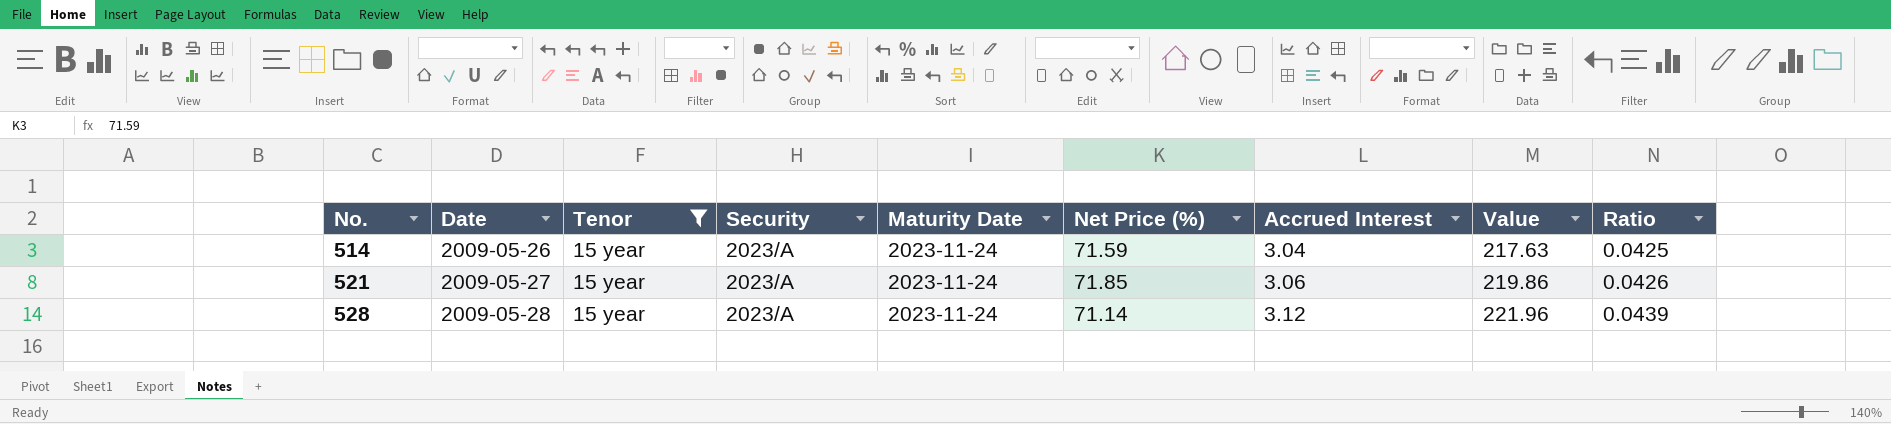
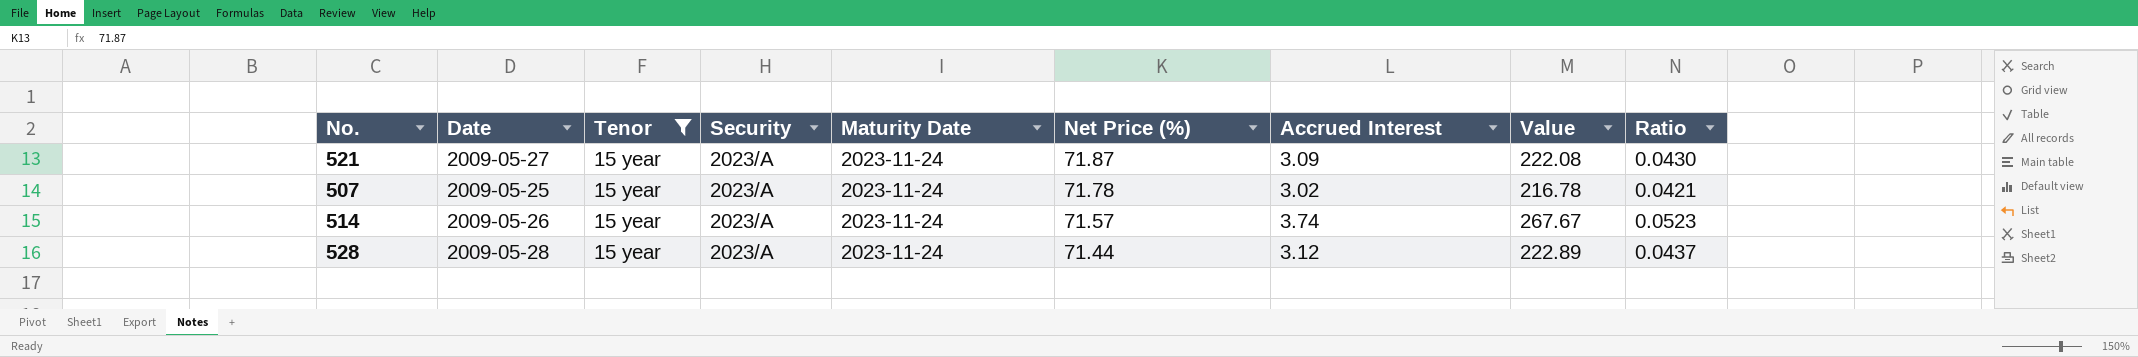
row order: No. ascending -> Net Price (%) descending
521 | Net Price (%): 71.85 -> 71.87
521 | Accrued Interest: 3.06 -> 3.09
521 | Value: 219.86 -> 222.08
521 | Ratio: 0.0426 -> 0.0430
row 507: none -> 2009-05-25 | 15 year | 2023/A | 2023-11-24 | 71.78 | 3.02 | 216.78 | 0.0421
514 | Net Price (%): 71.59 -> 71.57
514 | Accrued Interest: 3.04 -> 3.74
514 | Value: 217.63 -> 267.67
514 | Ratio: 0.0425 -> 0.0523
528 | Net Price (%): 71.14 -> 71.44
528 | Value: 221.96 -> 222.89
528 | Ratio: 0.0439 -> 0.0437

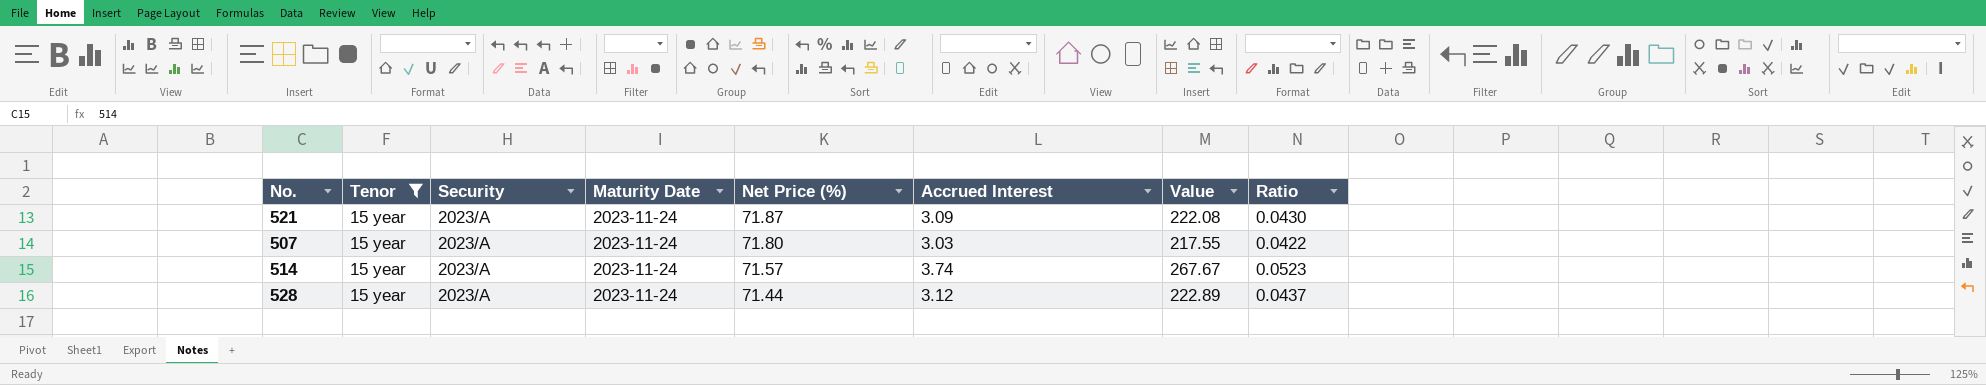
column Date | position: 2 -> none
507 | Net Price (%): 71.78 -> 71.80
507 | Accrued Interest: 3.02 -> 3.03
507 | Value: 216.78 -> 217.55
507 | Ratio: 0.0421 -> 0.0422

